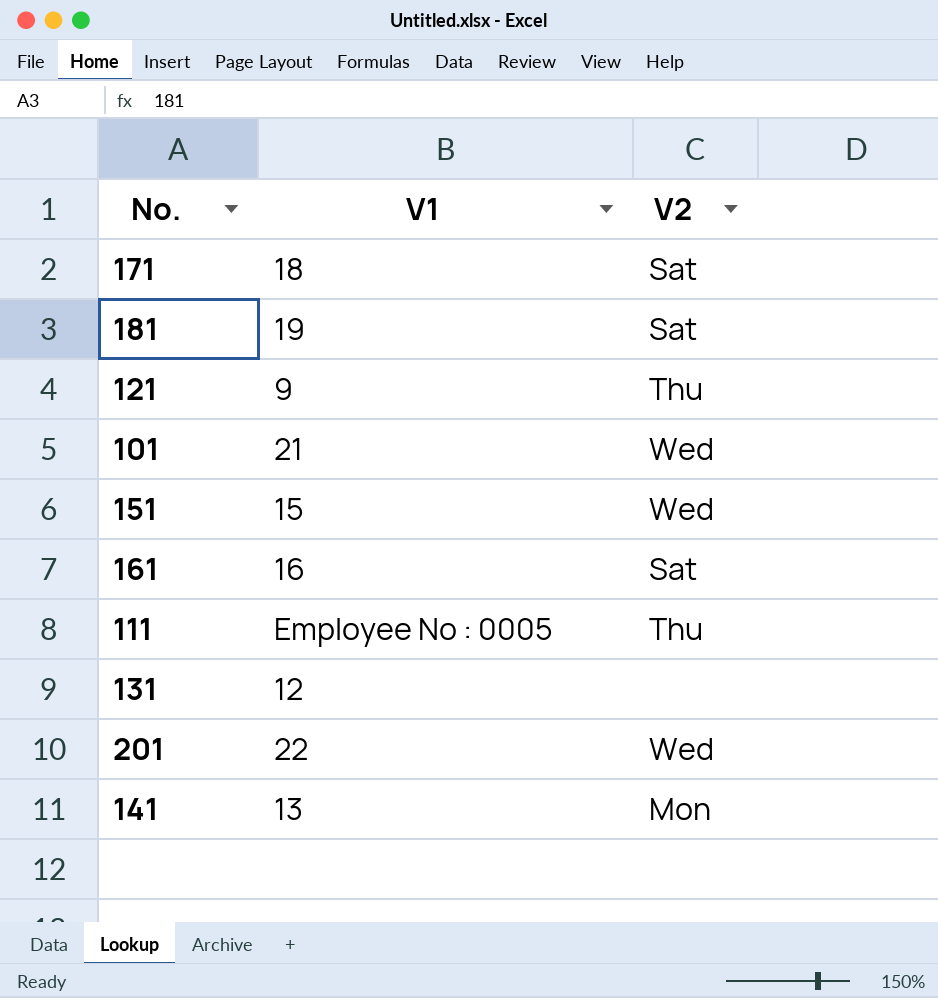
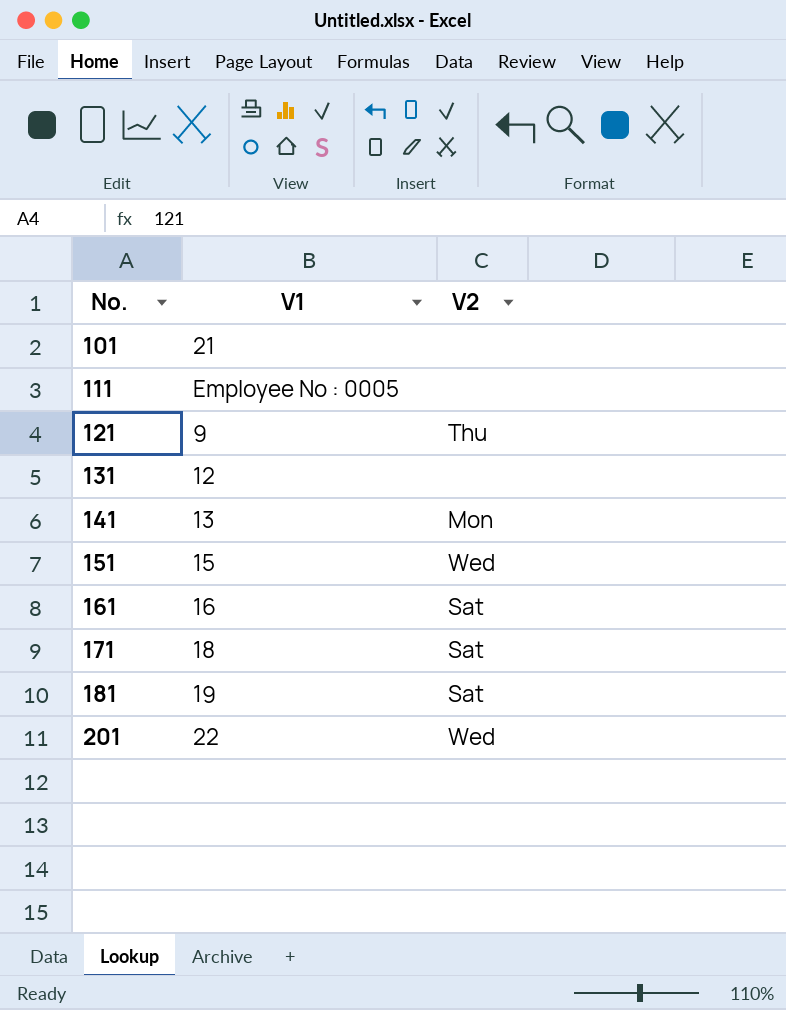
row order: none -> No. ascending
101 | V2: Wed -> none
111 | V2: Thu -> none

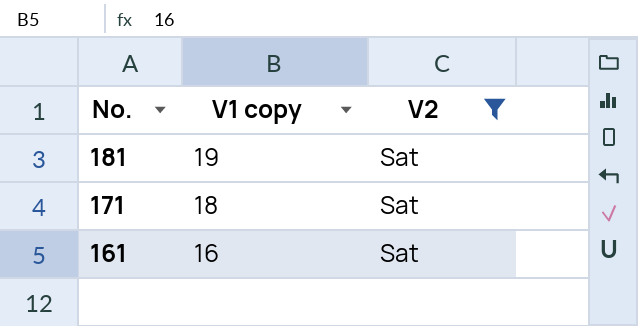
filter: none -> V2 = Sat
row order: No. ascending -> No. descending
column name: V1 -> V1 copy

